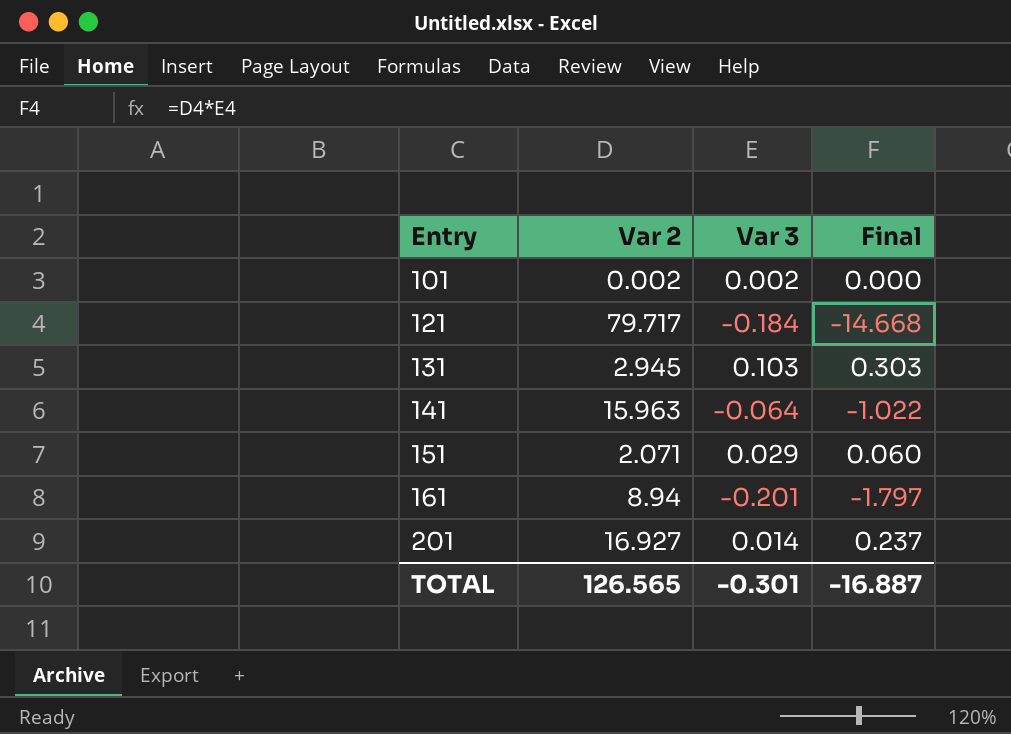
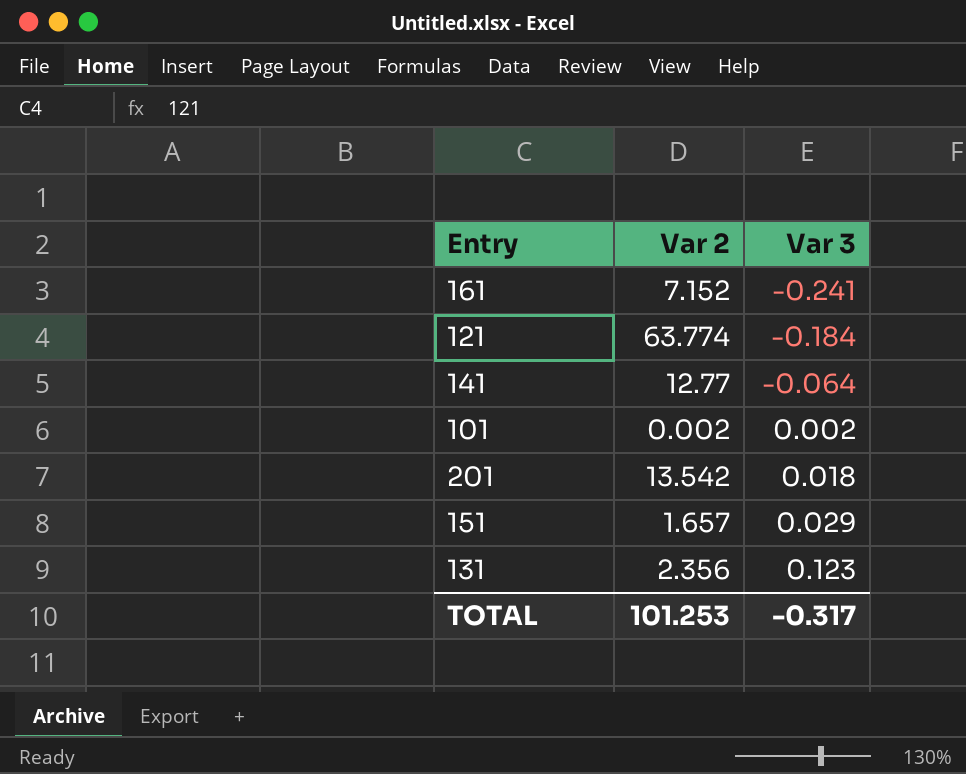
row order: Entry ascending -> Var 3 ascending
column Final | formula: [Var 2] * [Var 3] -> none
161 | Var 2: 8.94 -> 7.152
161 | Var 3: -0.201 -> -0.241
121 | Var 2: 79.717 -> 63.774
141 | Var 2: 15.963 -> 12.77
201 | Var 2: 16.927 -> 13.542
201 | Var 3: 0.014 -> 0.018
151 | Var 2: 2.071 -> 1.657
131 | Var 2: 2.945 -> 2.356
131 | Var 3: 0.103 -> 0.123
TOTAL | Var 2: 126.565 -> 101.253
TOTAL | Var 3: -0.301 -> -0.317

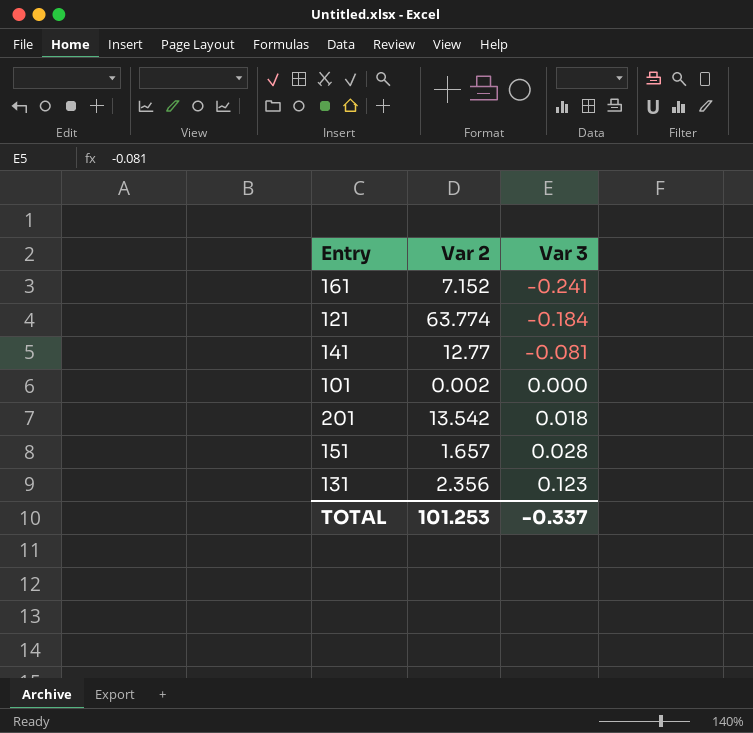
141 | Var 3: -0.064 -> -0.081
101 | Var 3: 0.002 -> 0.000
151 | Var 3: 0.029 -> 0.028
TOTAL | Var 3: -0.317 -> -0.337

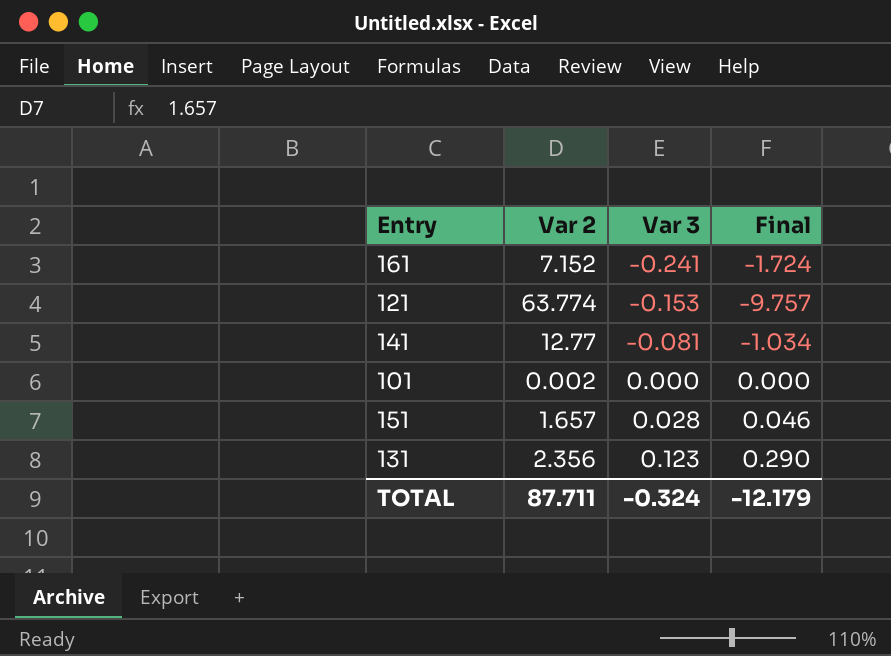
column Final | formula: none -> [Var 2] * [Var 3]
row 201: 13.542 | 0.018 -> none
121 | Var 3: -0.184 -> -0.153
TOTAL | Var 2: 101.253 -> 87.711
TOTAL | Var 3: -0.337 -> -0.324

